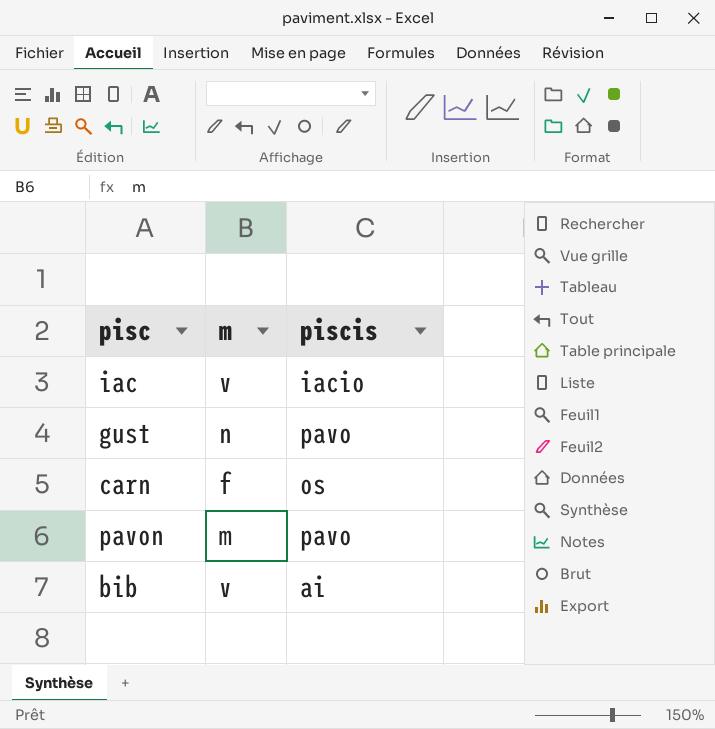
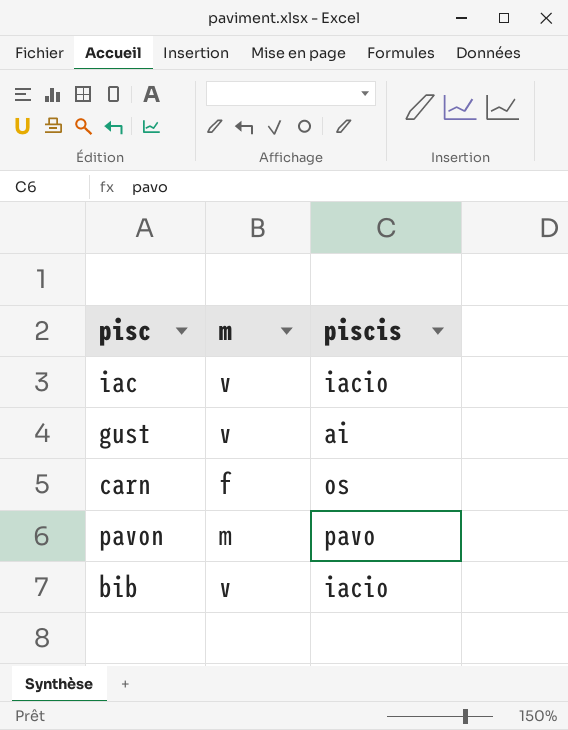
gust | m: n -> v
gust | piscis: pavo -> ai
bib | piscis: ai -> iacio

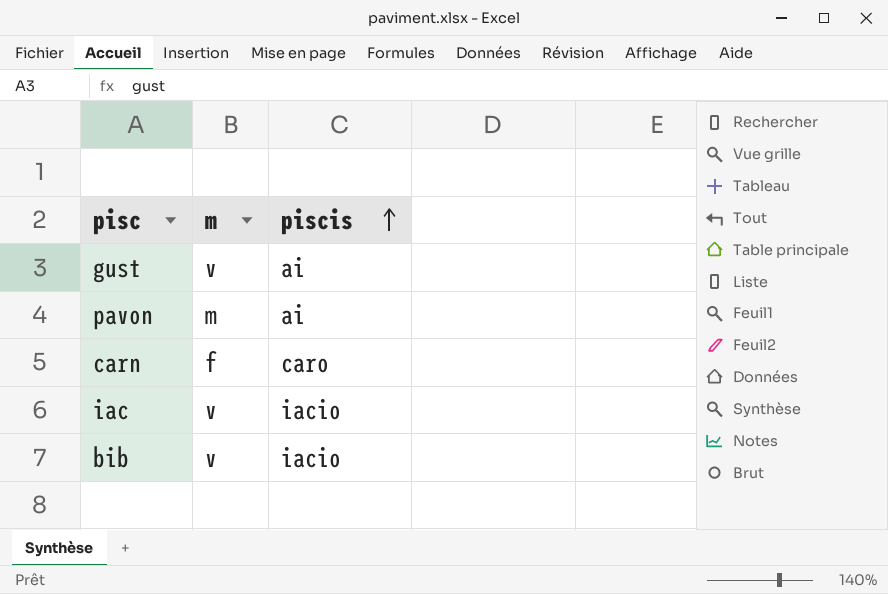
row order: none -> piscis ascending
pavon | piscis: pavo -> ai
carn | piscis: os -> caro

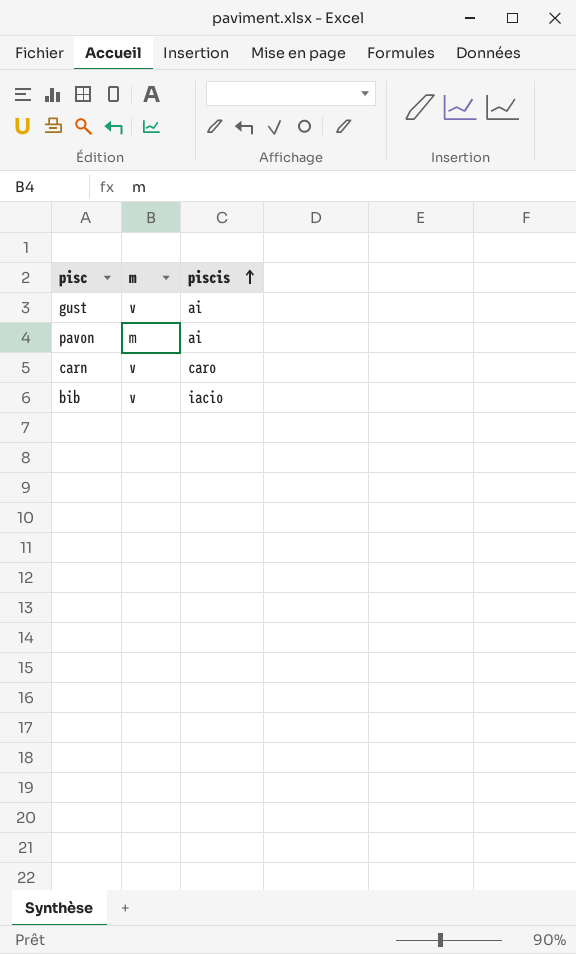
row iac: v | iacio -> none
carn | m: f -> v

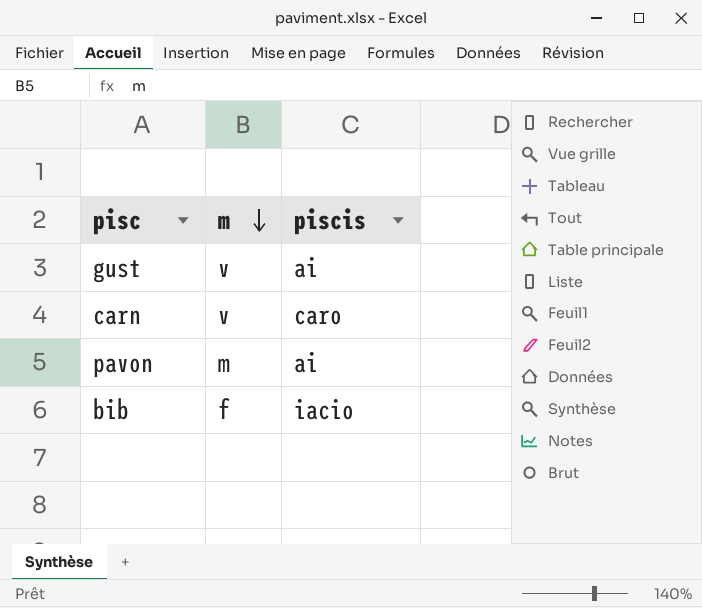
row order: piscis ascending -> m descending
bib | m: v -> f

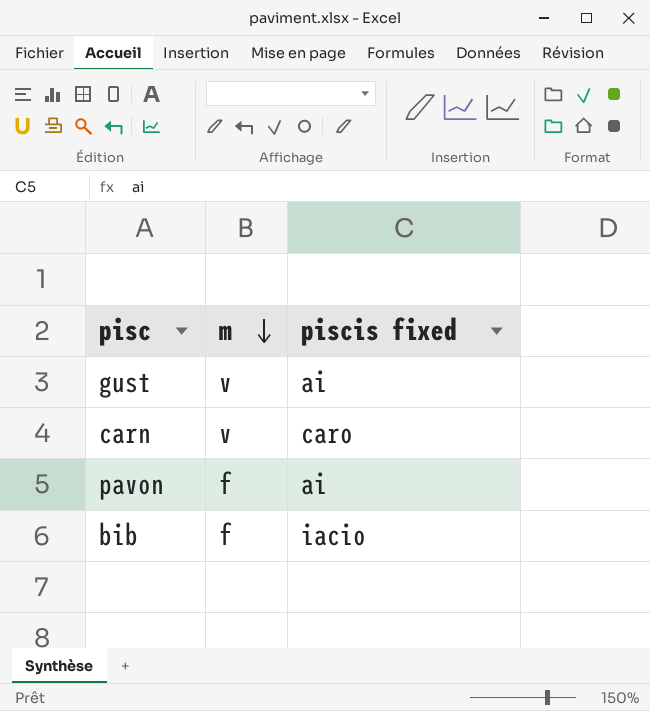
column name: piscis -> piscis fixed
pavon | m: m -> f

